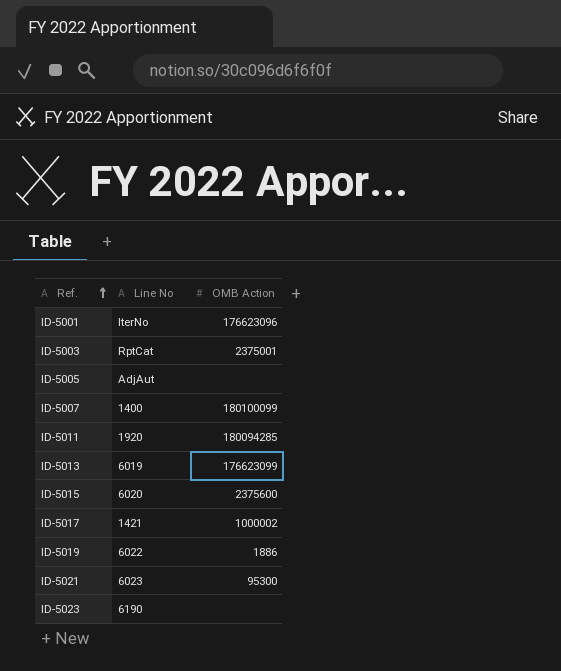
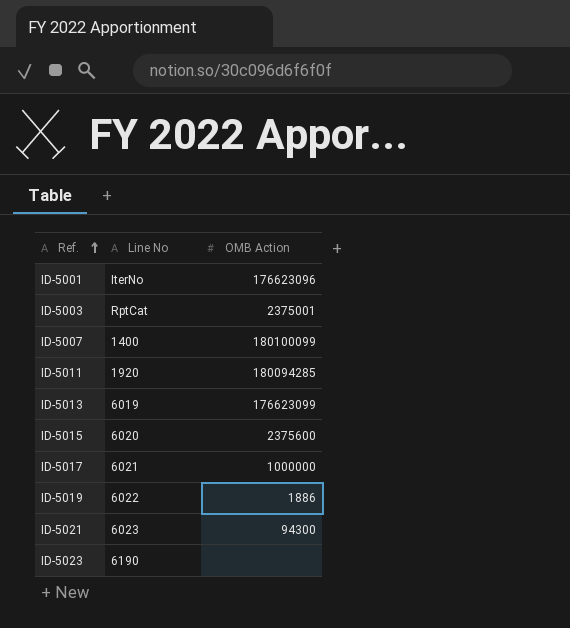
row ID-5005: AdjAut | none -> none
ID-5017 | Line No: 1421 -> 6021
ID-5017 | OMB Action: 1000002 -> 1000000
ID-5021 | OMB Action: 95300 -> 94300

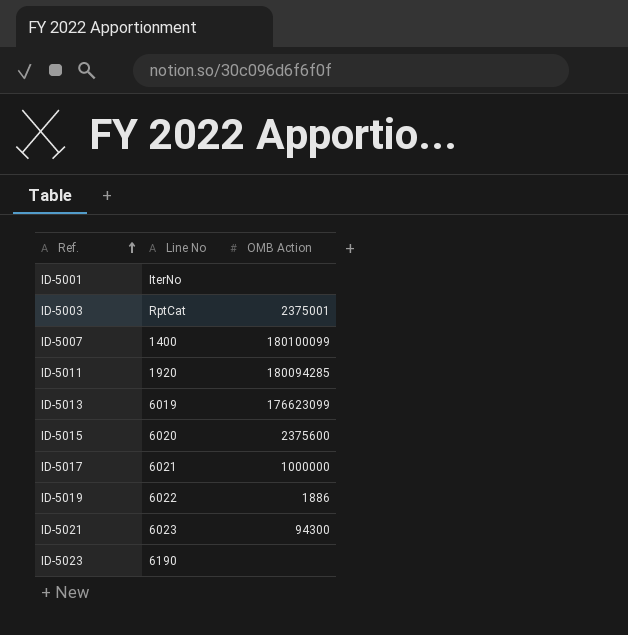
ID-5001 | OMB Action: 176623096 -> none

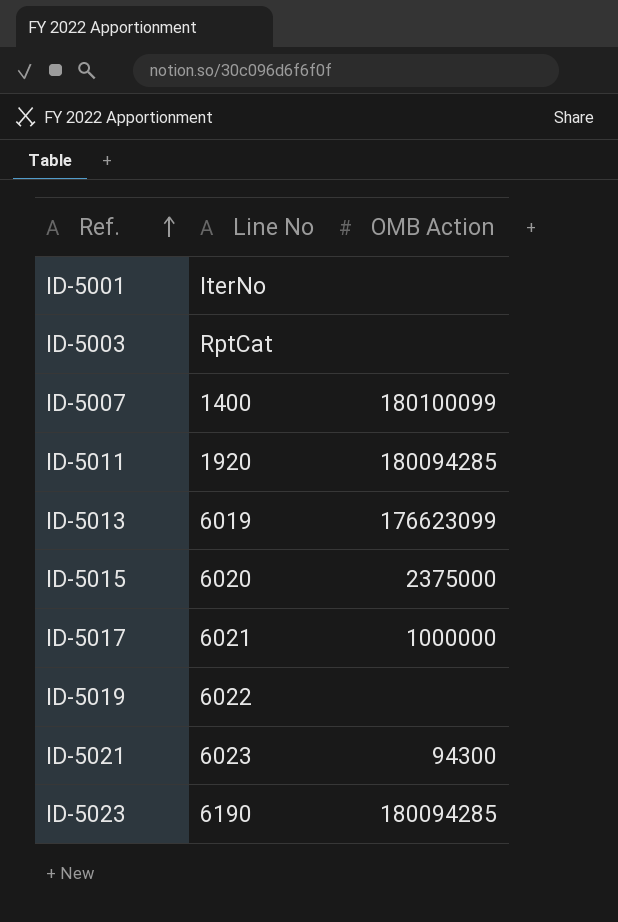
ID-5003 | OMB Action: 2375001 -> none
ID-5015 | OMB Action: 2375600 -> 2375000
ID-5019 | OMB Action: 1886 -> none
ID-5023 | OMB Action: none -> 180094285

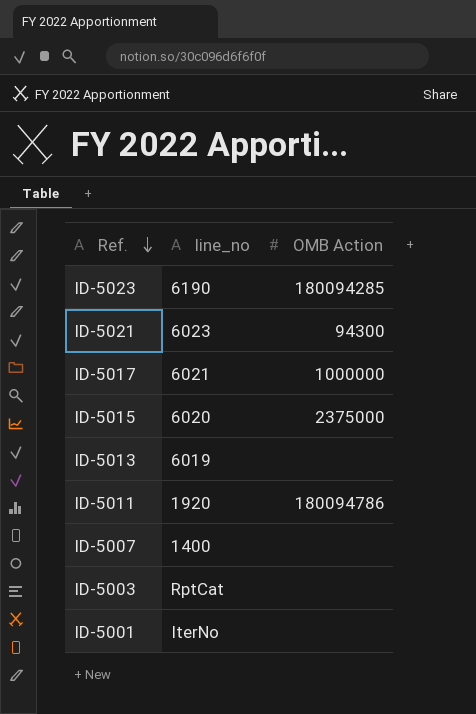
row order: Ref. ascending -> Ref. descending
column name: Line No -> line_no
row ID-5019: 6022 | none -> none
ID-5013 | OMB Action: 176623099 -> none
ID-5011 | OMB Action: 180094285 -> 180094786
ID-5007 | OMB Action: 180100099 -> none

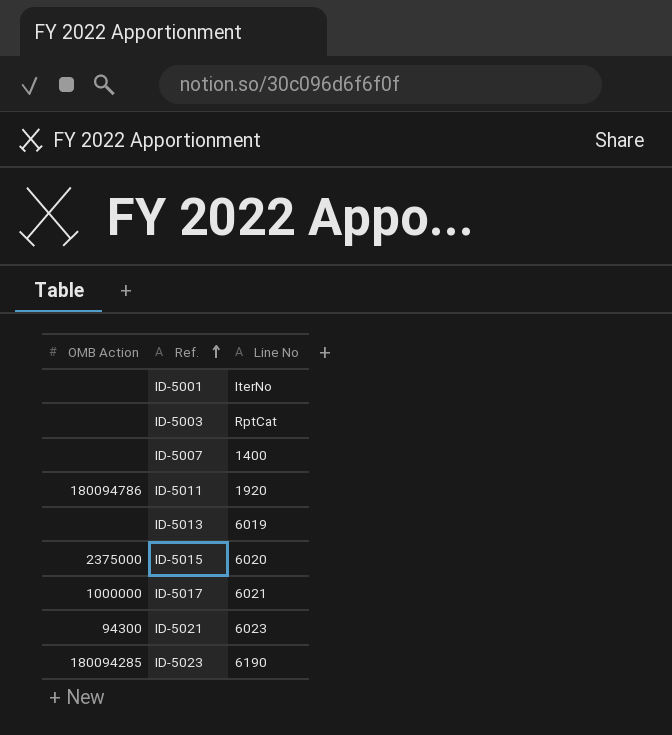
row order: Ref. descending -> Ref. ascending
column OMB Action | position: 3 -> 1
column name: line_no -> Line No

